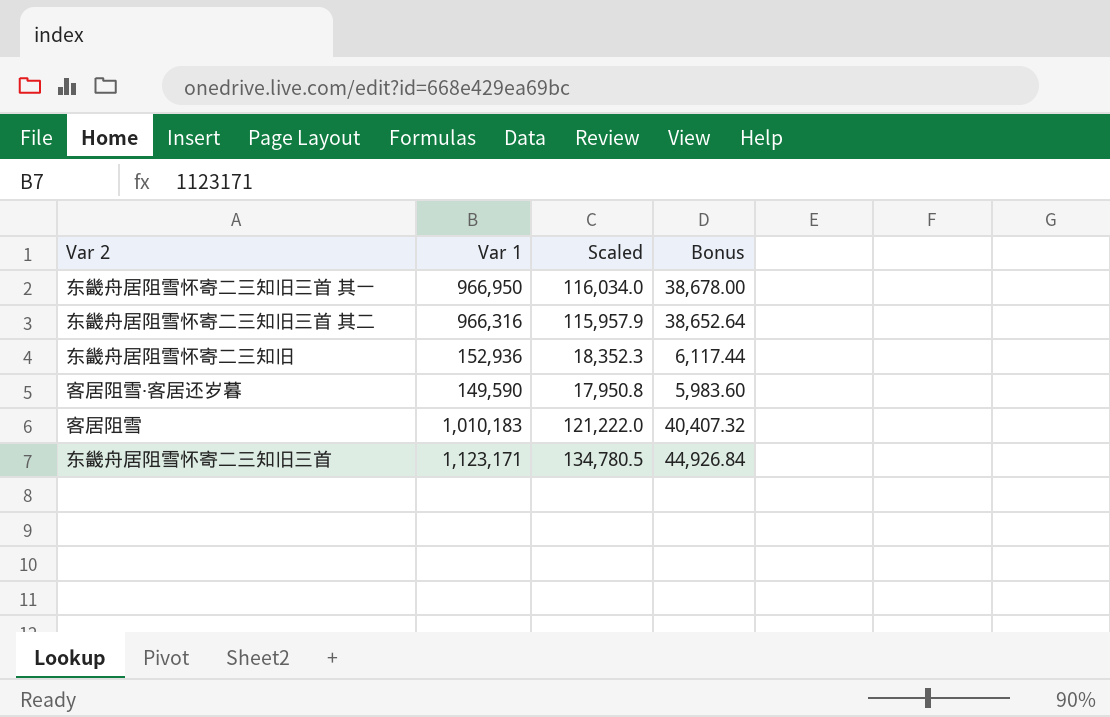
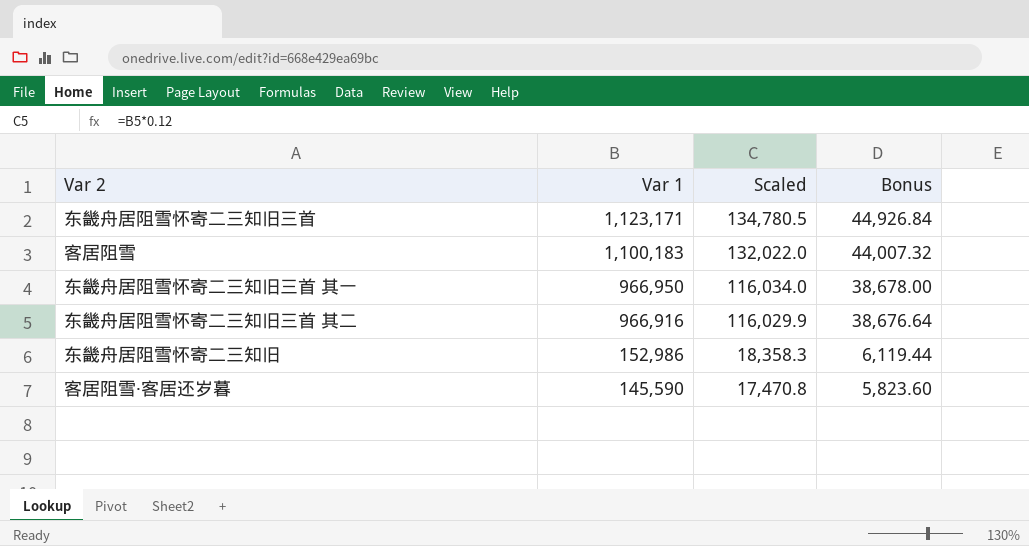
row order: none -> Var 1 descending
客居阻雪 | Var 1: 1,010,183 -> 1,100,183
客居阻雪 | Scaled: 121,222.0 -> 132,022.0
客居阻雪 | Bonus: 40,407.32 -> 44,007.32
东畿舟居阻雪怀寄二三知旧三首 其二 | Var 1: 966,316 -> 966,916
东畿舟居阻雪怀寄二三知旧三首 其二 | Scaled: 115,957.9 -> 116,029.9
东畿舟居阻雪怀寄二三知旧三首 其二 | Bonus: 38,652.64 -> 38,676.64
东畿舟居阻雪怀寄二三知旧 | Var 1: 152,936 -> 152,986
东畿舟居阻雪怀寄二三知旧 | Scaled: 18,352.3 -> 18,358.3
东畿舟居阻雪怀寄二三知旧 | Bonus: 6,117.44 -> 6,119.44
客居阻雪·客居还岁暮 | Var 1: 149,590 -> 145,590
客居阻雪·客居还岁暮 | Scaled: 17,950.8 -> 17,470.8
客居阻雪·客居还岁暮 | Bonus: 5,983.60 -> 5,823.60

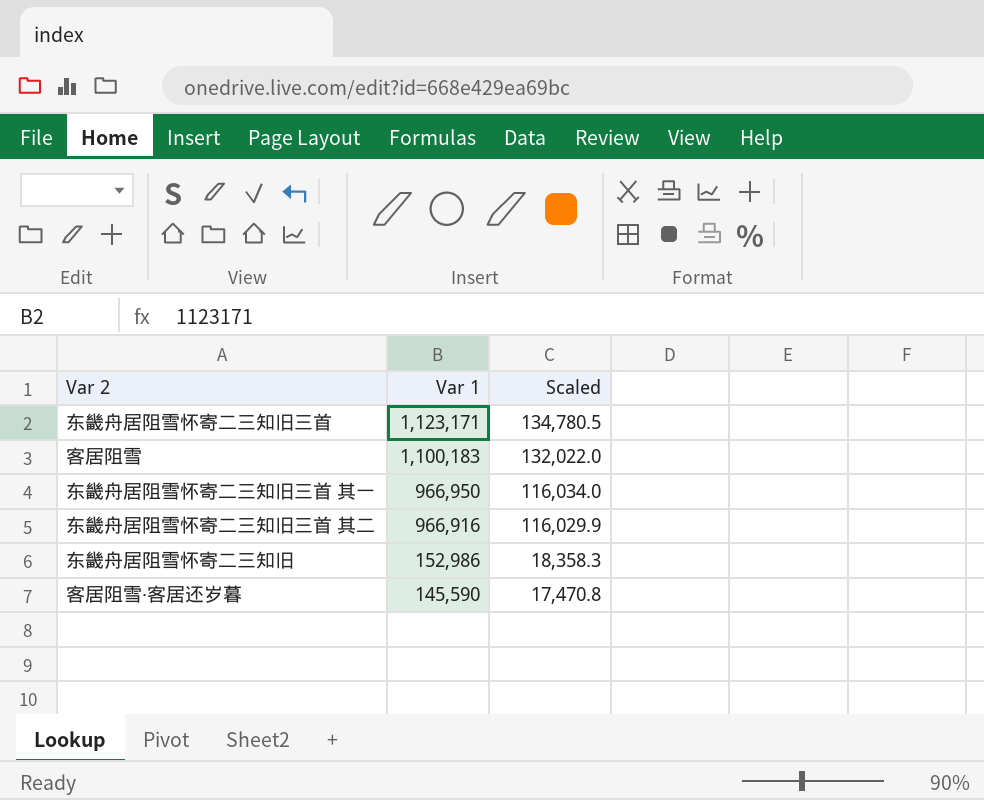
column Bonus | formula: [Var 1] * 0.04 -> none

